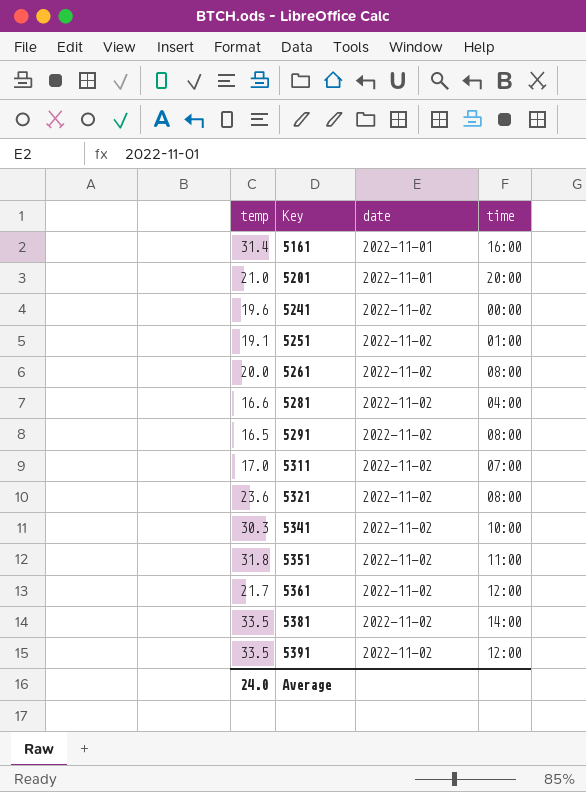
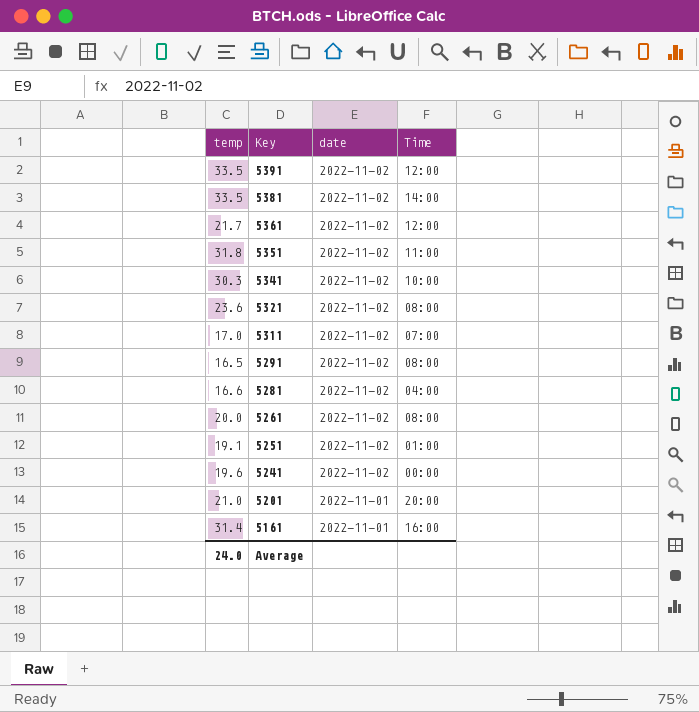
row order: Key ascending -> Key descending
column name: time -> Time

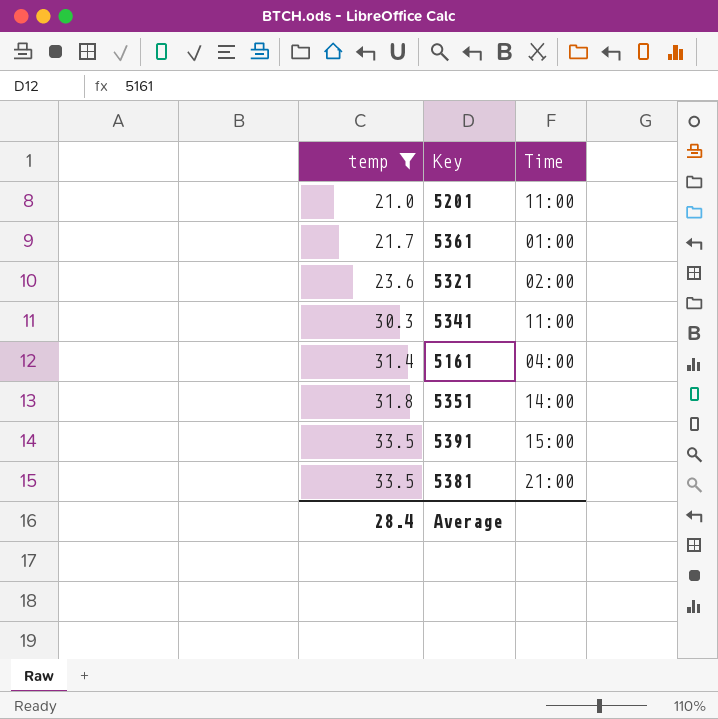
filter: none -> temp >= 21.0
row order: Key descending -> temp ascending
column date | position: 3 -> none
5201 | Time: 20:00 -> 11:00
5361 | Time: 12:00 -> 01:00
5321 | Time: 08:00 -> 02:00
5341 | Time: 10:00 -> 11:00
5161 | Time: 16:00 -> 04:00
5351 | Time: 11:00 -> 14:00
5391 | Time: 12:00 -> 15:00
5381 | Time: 14:00 -> 21:00
Average | temp: 24.0 -> 28.4

